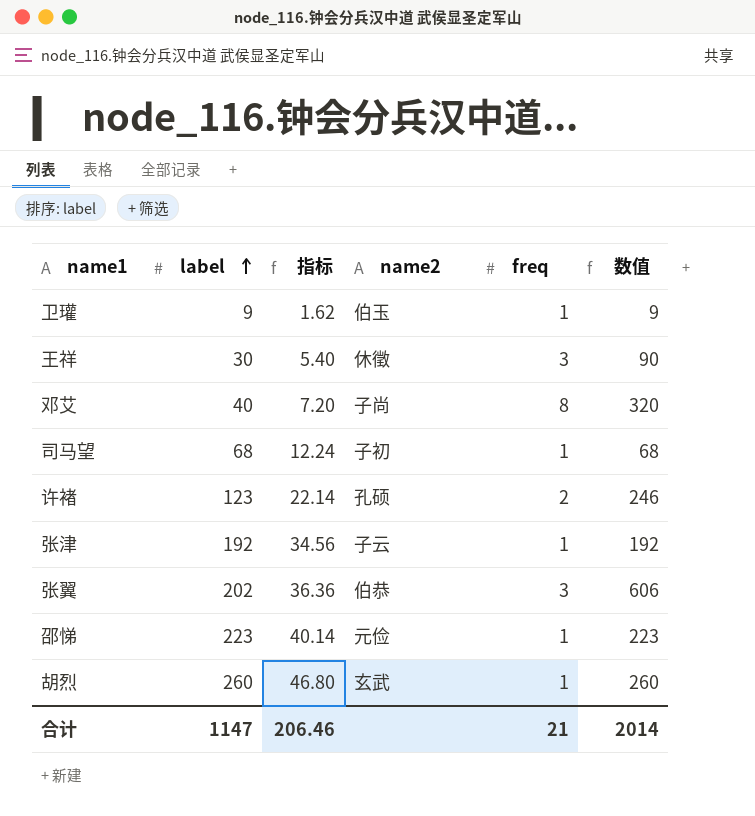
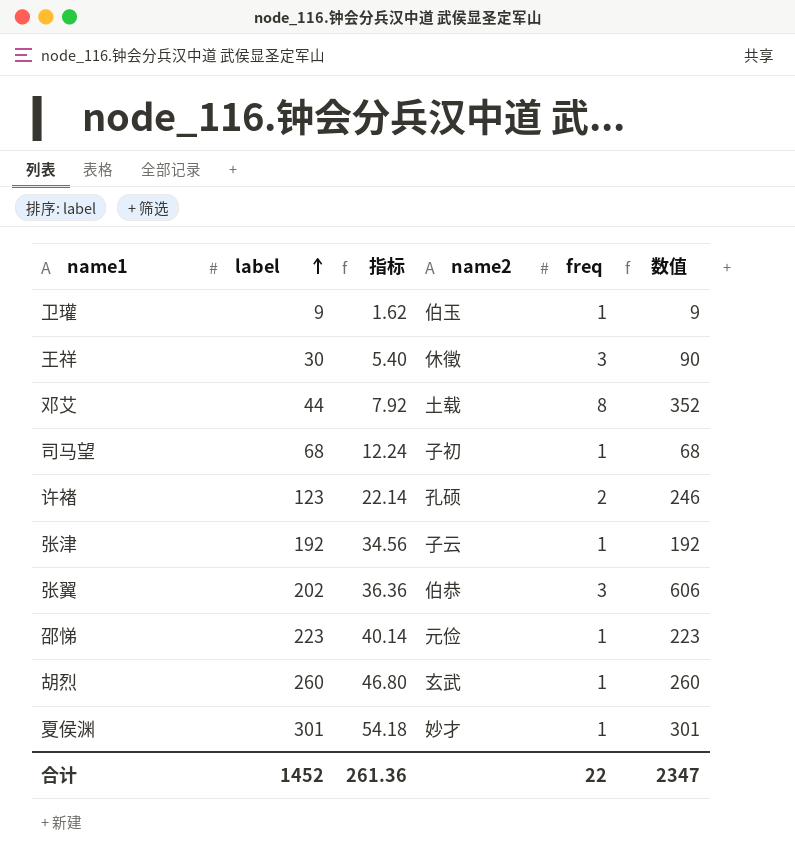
邓艾 | label: 40 -> 44
邓艾 | 指标: 7.20 -> 7.92
邓艾 | name2: 子尚 -> 土载
邓艾 | 数值: 320 -> 352
row 夏侯渊: none -> 301 | 54.18 | 妙才 | 1 | 301
合计 | label: 1147 -> 1452
合计 | 指标: 206.46 -> 261.36
合计 | freq: 21 -> 22
合计 | 数值: 2014 -> 2347

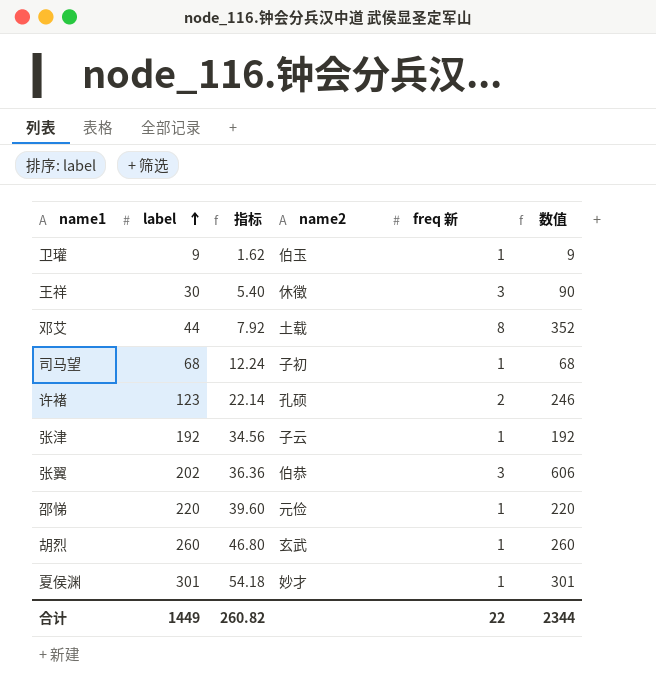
column name: freq -> freq 新
邵悌 | label: 223 -> 220
邵悌 | 指标: 40.14 -> 39.60
邵悌 | 数值: 223 -> 220
合计 | label: 1452 -> 1449
合计 | 指标: 261.36 -> 260.82
合计 | 数值: 2347 -> 2344

